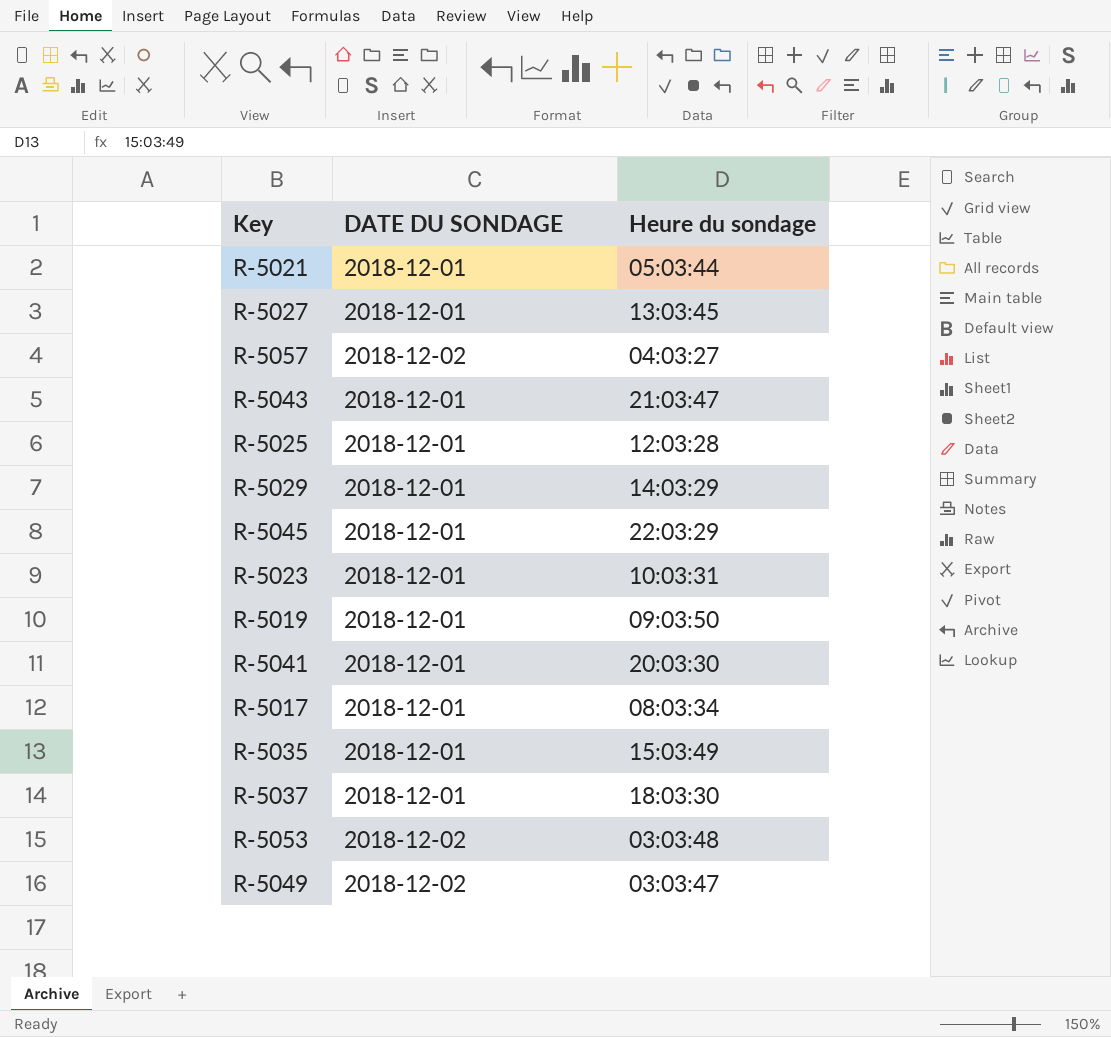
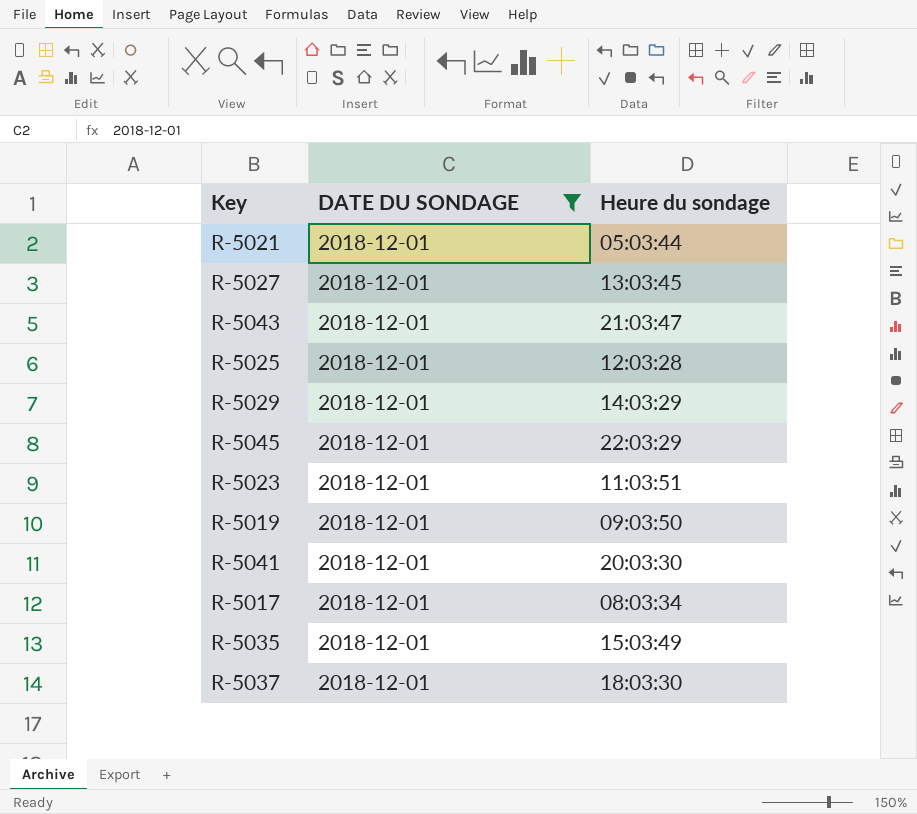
filter: none -> DATE DU SONDAGE = 2018-12-01
R-5023 | Heure du sondage: 10:03:31 -> 11:03:51

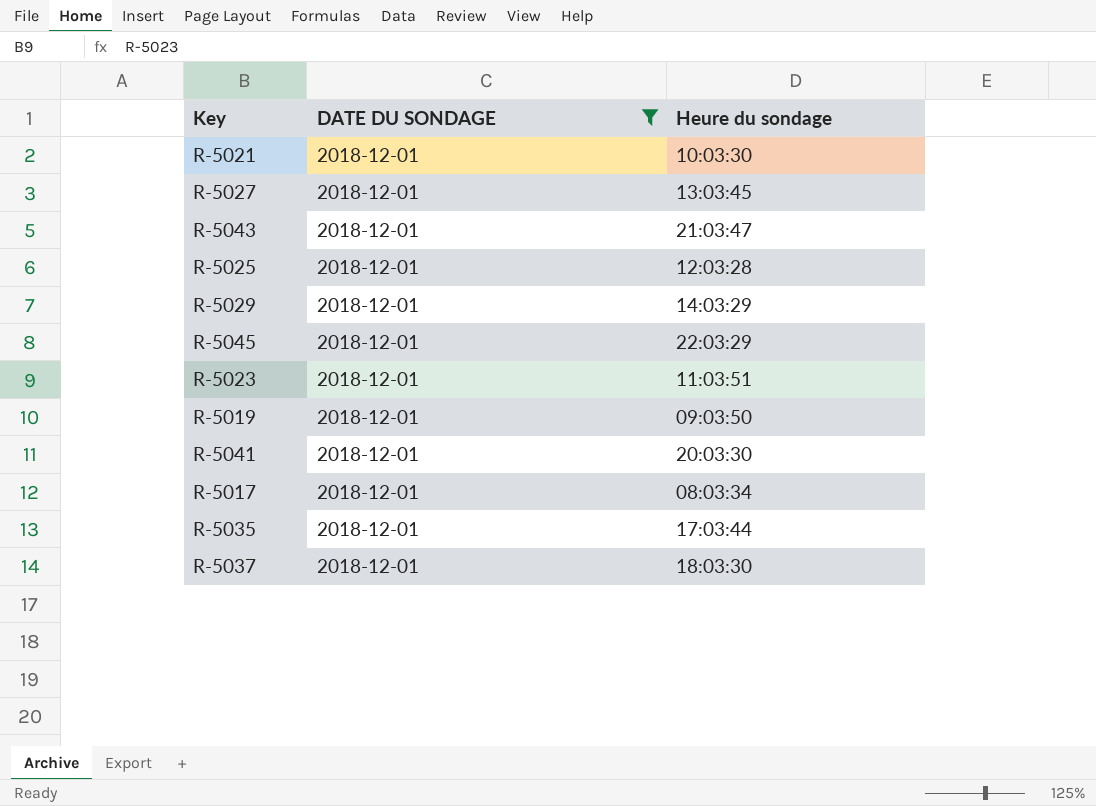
R-5021 | Heure du sondage: 05:03:44 -> 10:03:30
R-5035 | Heure du sondage: 15:03:49 -> 17:03:44

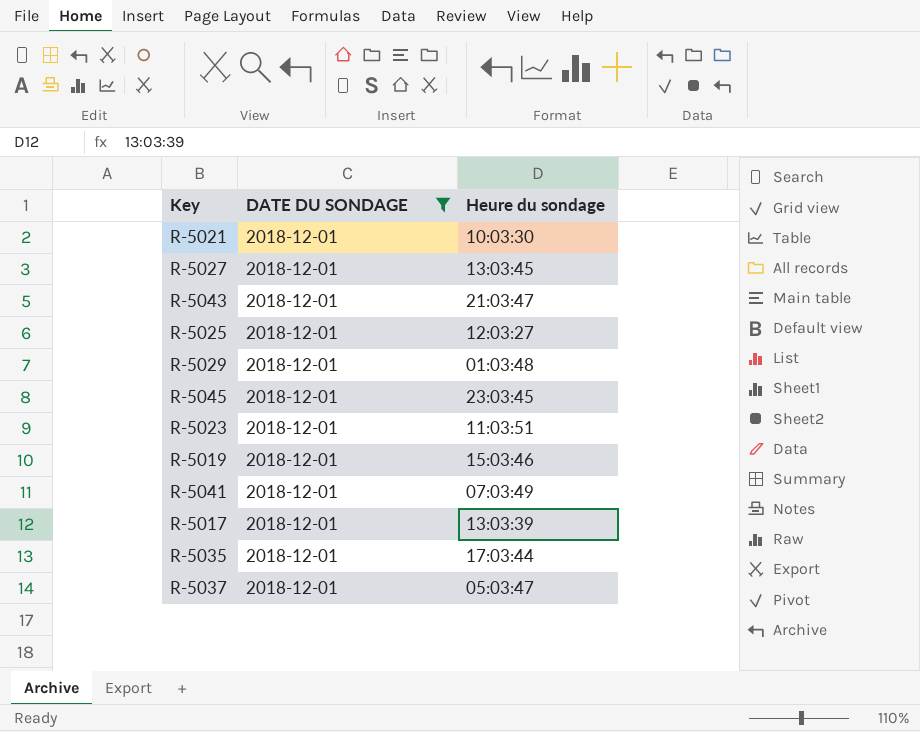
R-5025 | Heure du sondage: 12:03:28 -> 12:03:27
R-5029 | Heure du sondage: 14:03:29 -> 01:03:48
R-5045 | Heure du sondage: 22:03:29 -> 23:03:45
R-5019 | Heure du sondage: 09:03:50 -> 15:03:46
R-5041 | Heure du sondage: 20:03:30 -> 07:03:49
R-5017 | Heure du sondage: 08:03:34 -> 13:03:39
R-5037 | Heure du sondage: 18:03:30 -> 05:03:47

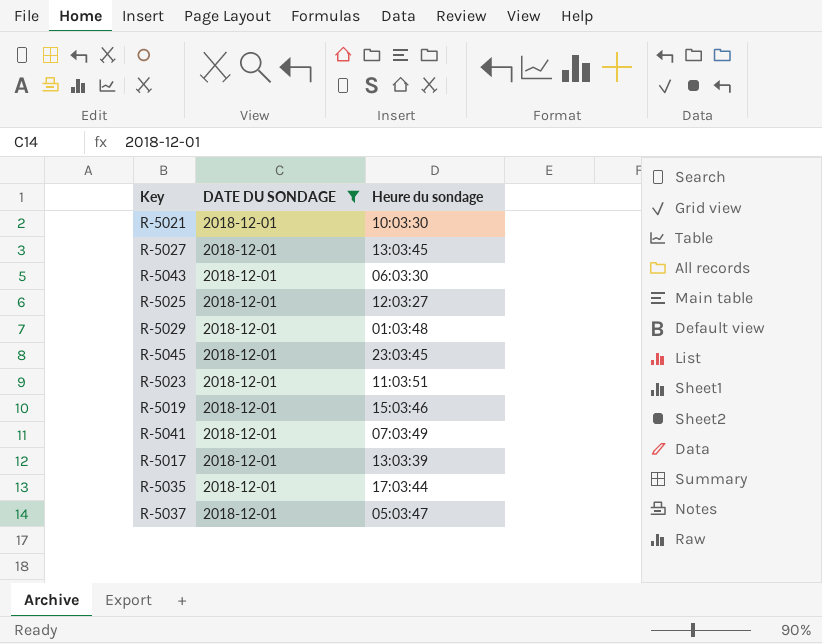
R-5043 | Heure du sondage: 21:03:47 -> 06:03:30

